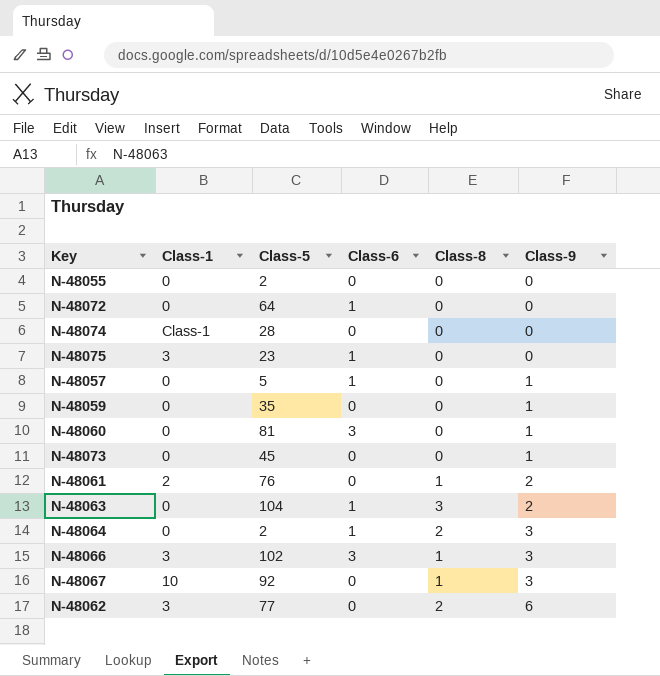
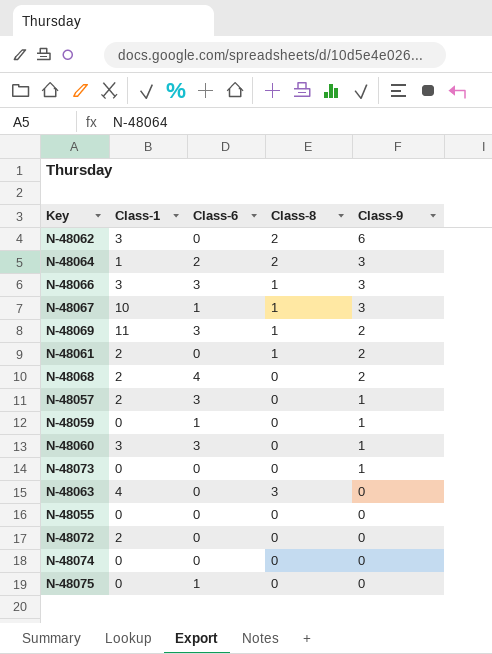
row order: Class-9 ascending -> Class-9 descending
column Class-5 | position: 3 -> none
N-48064 | Class-1: 0 -> 1
N-48064 | Class-6: 1 -> 2
N-48067 | Class-6: 0 -> 1
row N-48069: none -> 11 | 3 | 1 | 2
row N-48068: none -> 2 | 4 | 0 | 2
N-48057 | Class-1: 0 -> 2
N-48057 | Class-6: 1 -> 3
N-48059 | Class-6: 0 -> 1
N-48060 | Class-1: 0 -> 3
N-48063 | Class-1: 0 -> 4
N-48063 | Class-6: 1 -> 0
N-48063 | Class-9: 2 -> 0
N-48072 | Class-1: 0 -> 2
N-48072 | Class-6: 1 -> 0
N-48074 | Class-1: Class-1 -> 0
N-48075 | Class-1: 3 -> 0

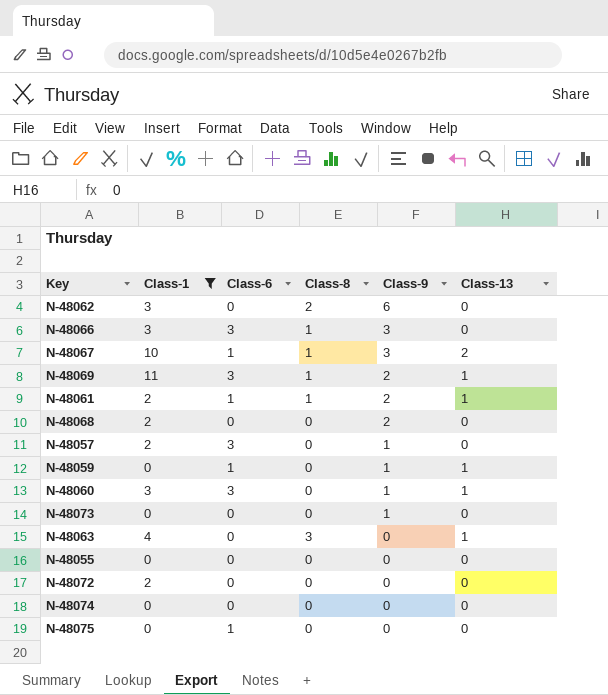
filter: none -> Class-1 != 1
column Class-13 | position: none -> 6
N-48061 | Class-6: 0 -> 1
N-48068 | Class-6: 4 -> 0

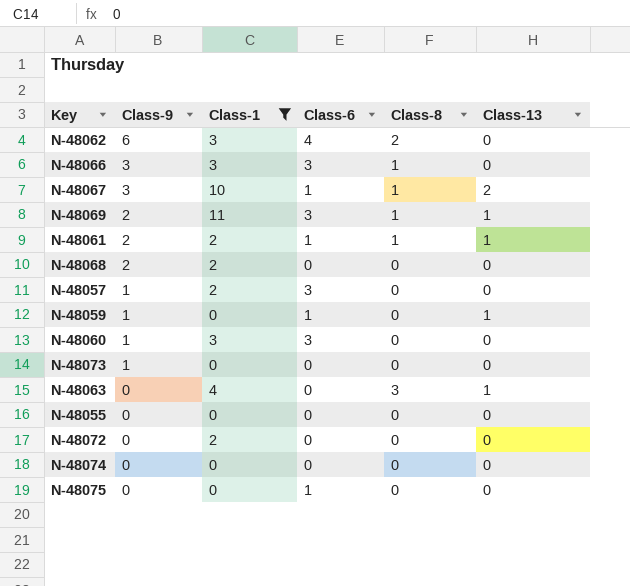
column Class-9 | position: 5 -> 2
N-48062 | Class-6: 0 -> 4
N-48060 | Class-13: 1 -> 0

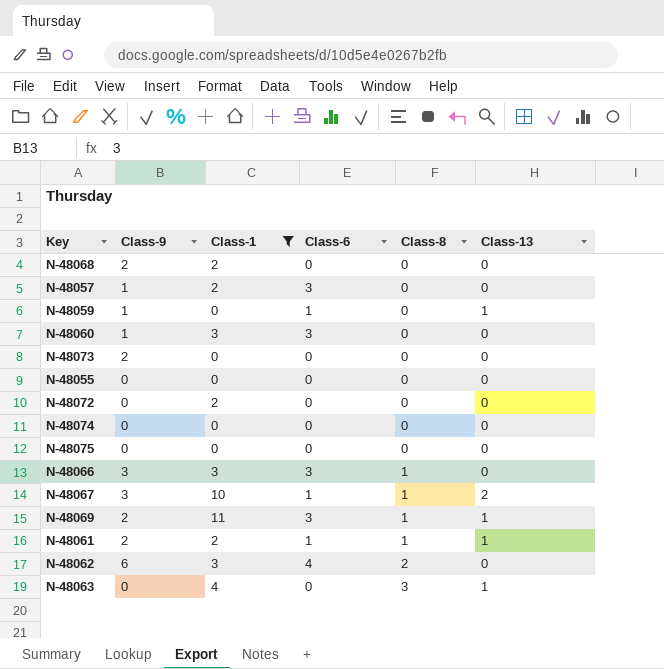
row order: Class-9 descending -> Class-8 ascending
N-48073 | Class-9: 1 -> 2
N-48075 | Class-6: 1 -> 0

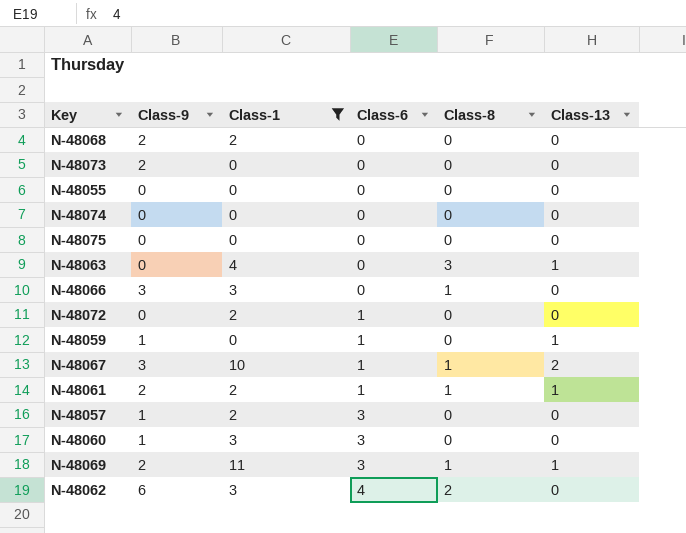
row order: Class-8 ascending -> Class-6 ascending
N-48066 | Class-6: 3 -> 0
N-48072 | Class-6: 0 -> 1

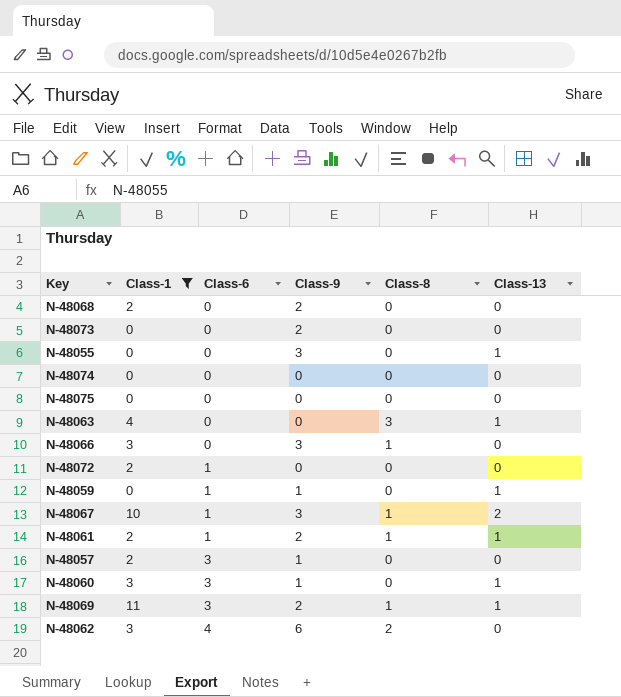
column Class-9 | position: 2 -> 4
N-48055 | Class-9: 0 -> 3
N-48055 | Class-13: 0 -> 1
N-48060 | Class-13: 0 -> 1

